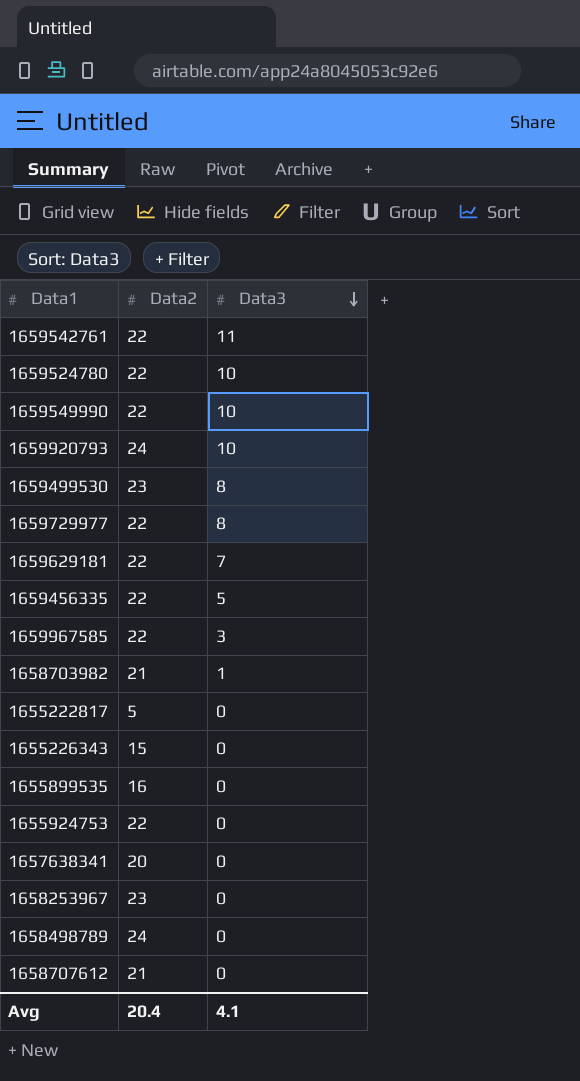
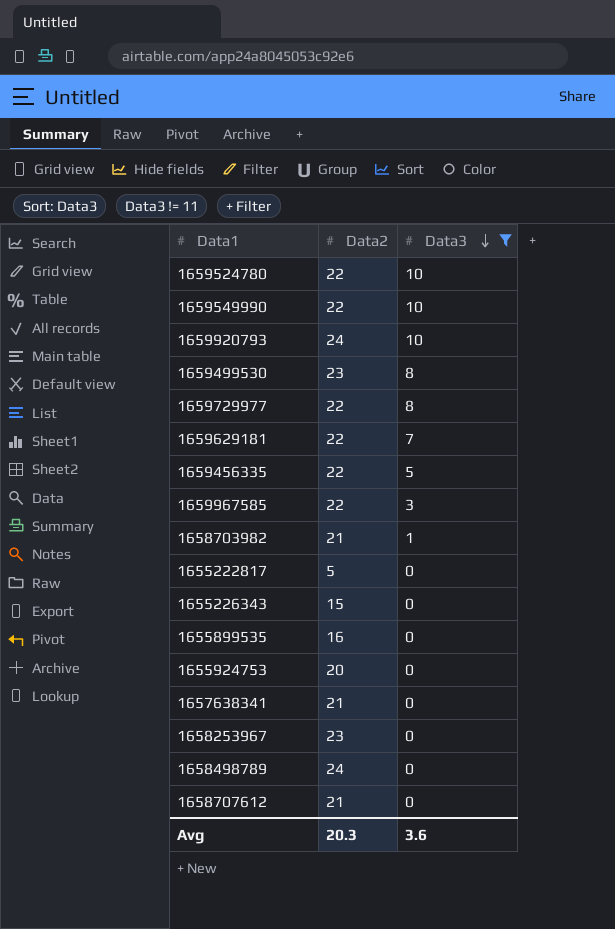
filter: none -> Data3 != 11
1655924753 | Data2: 22 -> 20
1657638341 | Data2: 20 -> 21
Avg | Data2: 20.4 -> 20.3
Avg | Data3: 4.1 -> 3.6

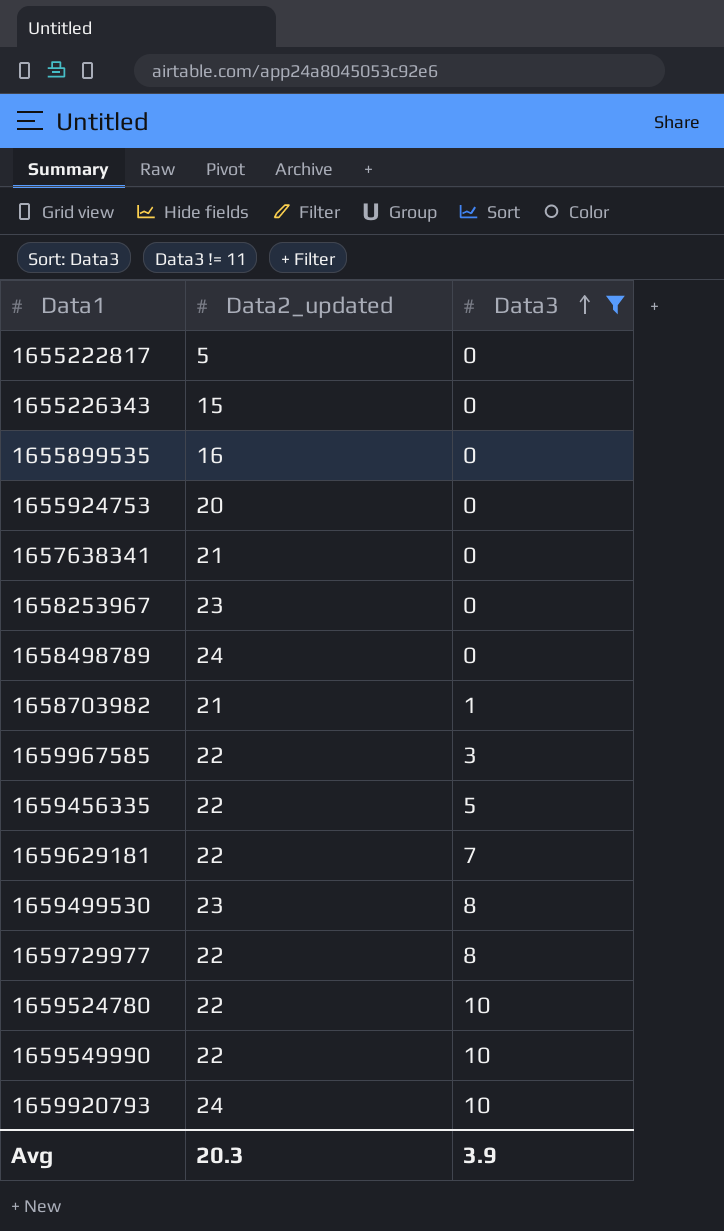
row order: Data3 descending -> Data3 ascending
column name: Data2 -> Data2_updated
row 1658707612: 21 | 0 -> none
Avg | Data3: 3.6 -> 3.9

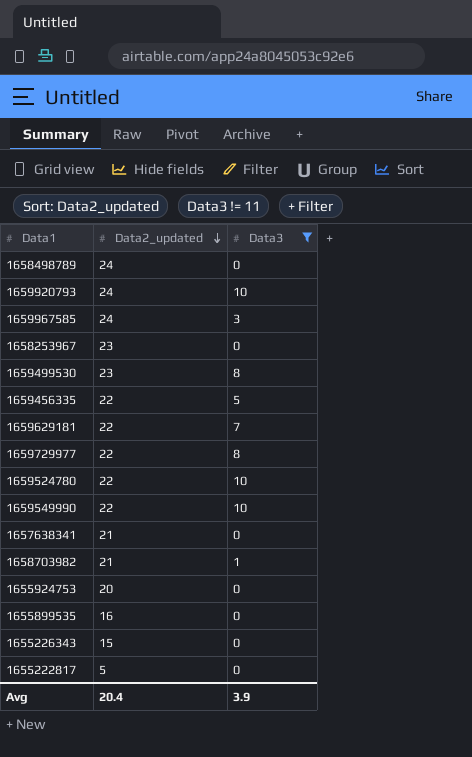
row order: Data3 ascending -> Data2_updated descending
1659967585 | Data2_updated: 22 -> 24
Avg | Data2_updated: 20.3 -> 20.4

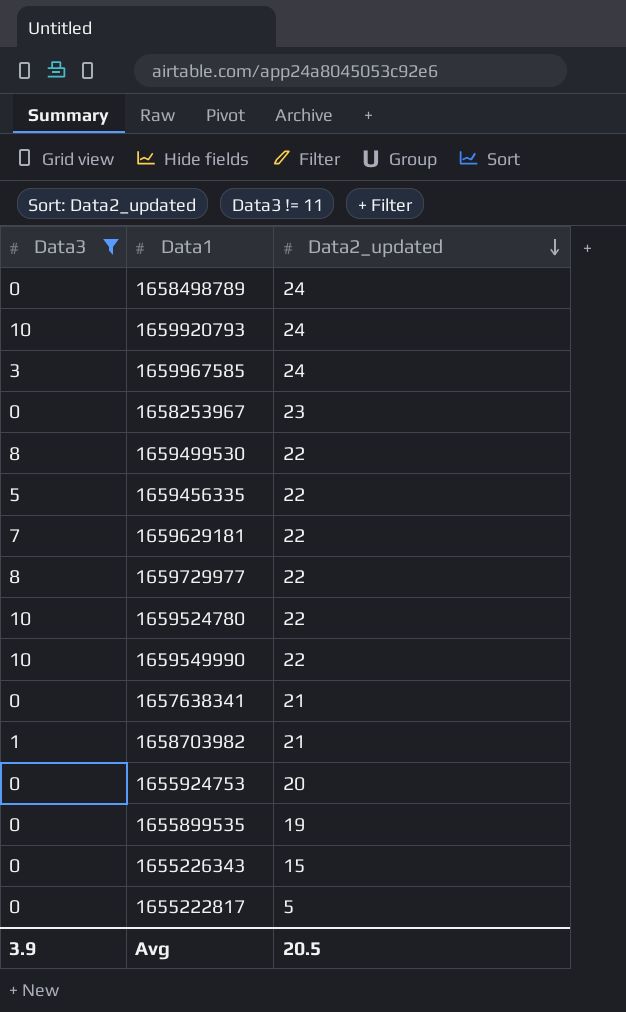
column Data3 | position: 3 -> 1
1659499530 | Data2_updated: 23 -> 22
1655899535 | Data2_updated: 16 -> 19
Avg | Data2_updated: 20.4 -> 20.5

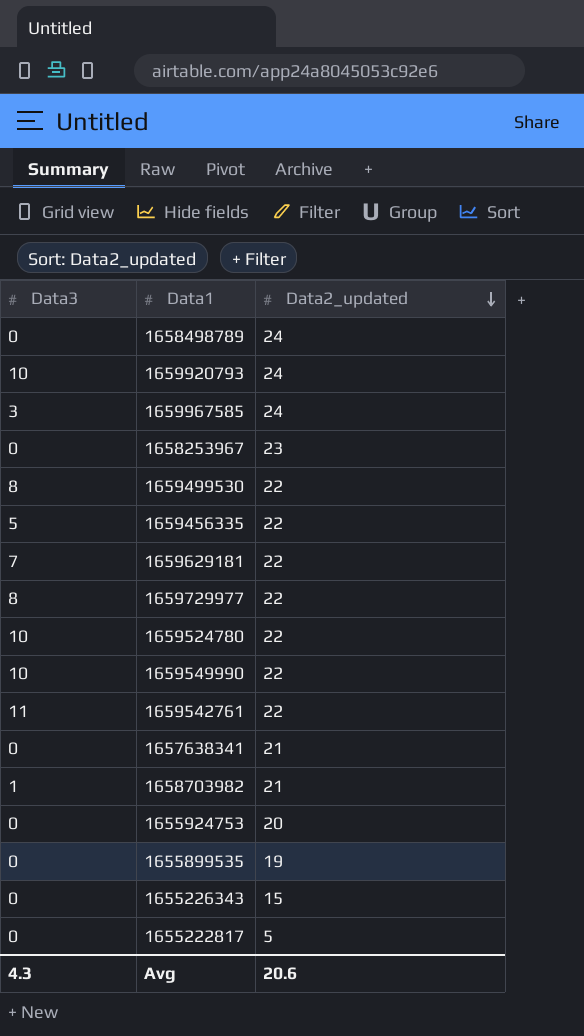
filter: Data3 != 11 -> none
Avg | Data3: 3.9 -> 4.3
Avg | Data2_updated: 20.5 -> 20.6

